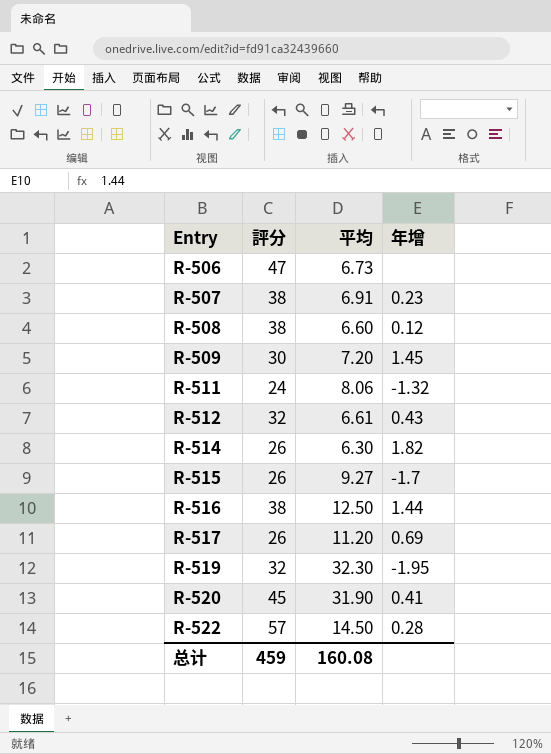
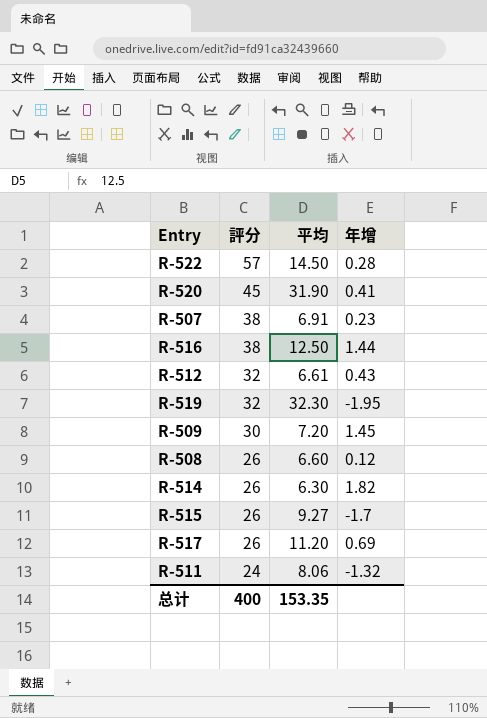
row order: Entry ascending -> 評分 descending
row R-506: 47 | 6.73 | none -> none
R-508 | 評分: 38 -> 26
总计 | 評分: 459 -> 400
总计 | 平均: 160.08 -> 153.35

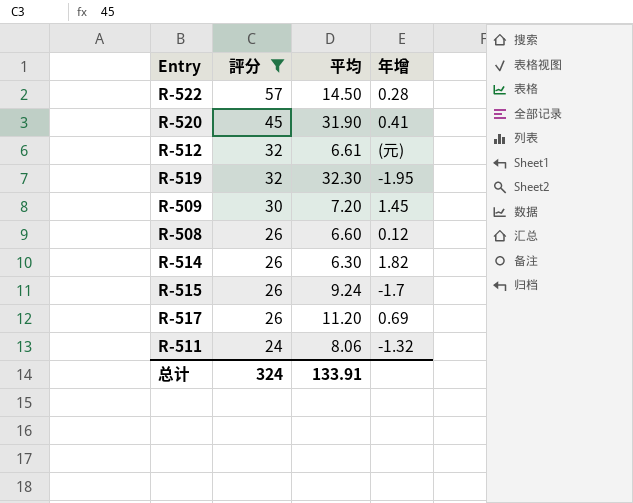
filter: none -> 評分 != 38
R-512 | 年增: 0.43 -> (元)
R-515 | 平均: 9.27 -> 9.24
总计 | 評分: 400 -> 324
总计 | 平均: 153.35 -> 133.91

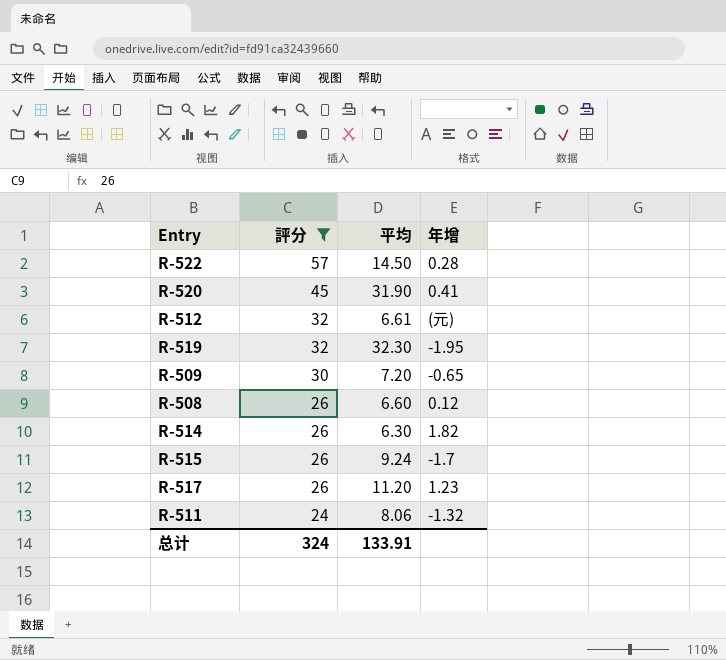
R-509 | 年增: 1.45 -> -0.65
R-517 | 年增: 0.69 -> 1.23

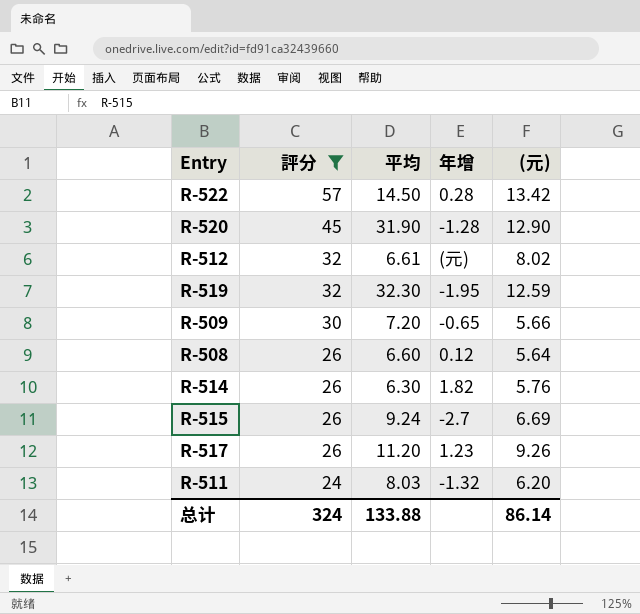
column (元) | position: none -> 5
R-520 | 年增: 0.41 -> -1.28
R-515 | 年增: -1.7 -> -2.7
R-511 | 平均: 8.06 -> 8.03
总计 | 平均: 133.91 -> 133.88

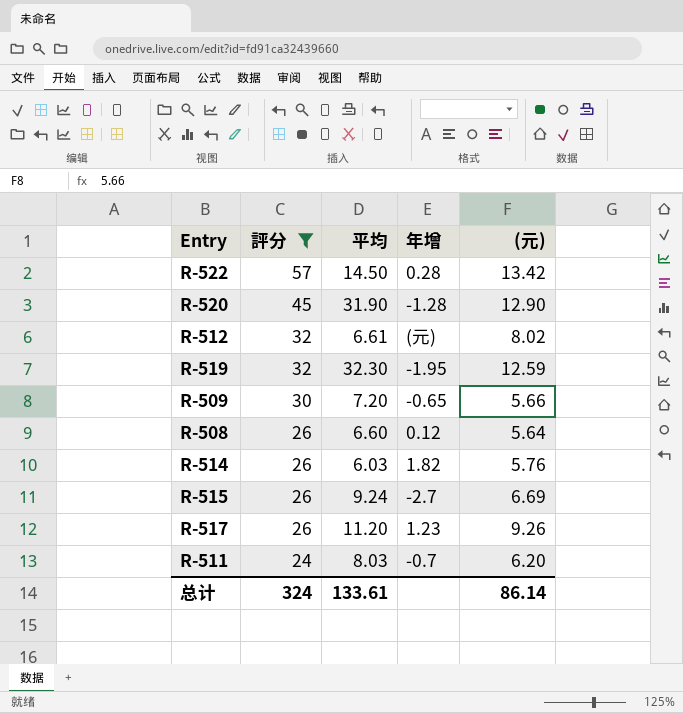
R-514 | 平均: 6.30 -> 6.03
R-511 | 年增: -1.32 -> -0.7
总计 | 平均: 133.88 -> 133.61

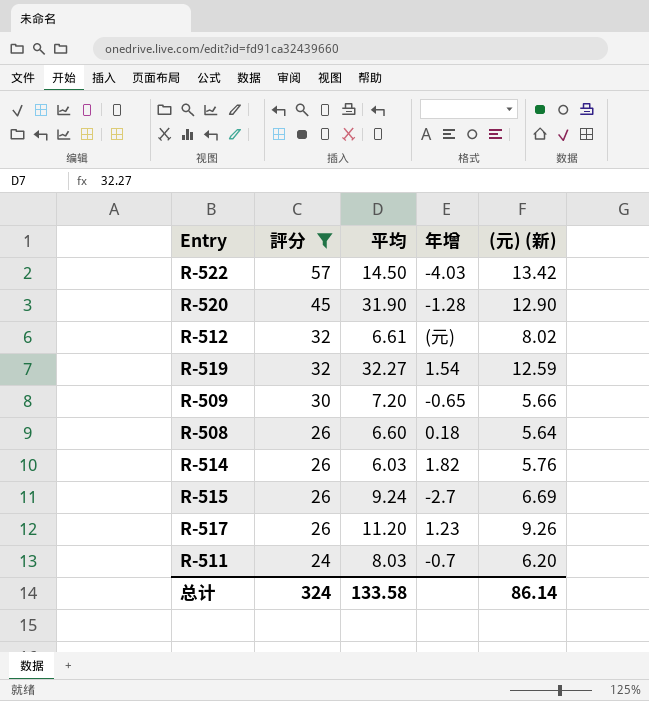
column name: (元) -> (元) (新)
R-522 | 年增: 0.28 -> -4.03
R-519 | 平均: 32.30 -> 32.27
R-519 | 年增: -1.95 -> 1.54
R-508 | 年增: 0.12 -> 0.18
总计 | 平均: 133.61 -> 133.58

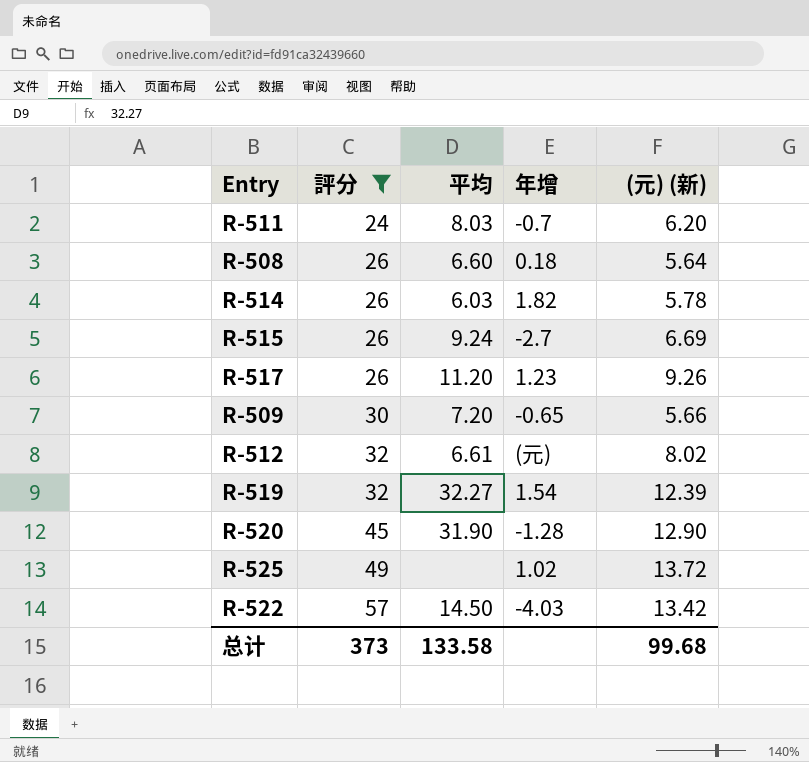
row order: 評分 descending -> 評分 ascending
R-514 | (元) (新): 5.76 -> 5.78
R-519 | (元) (新): 12.59 -> 12.39
row R-525: none -> 49 | none | 1.02 | 13.72
总计 | 評分: 324 -> 373
总计 | (元) (新): 86.14 -> 99.68

